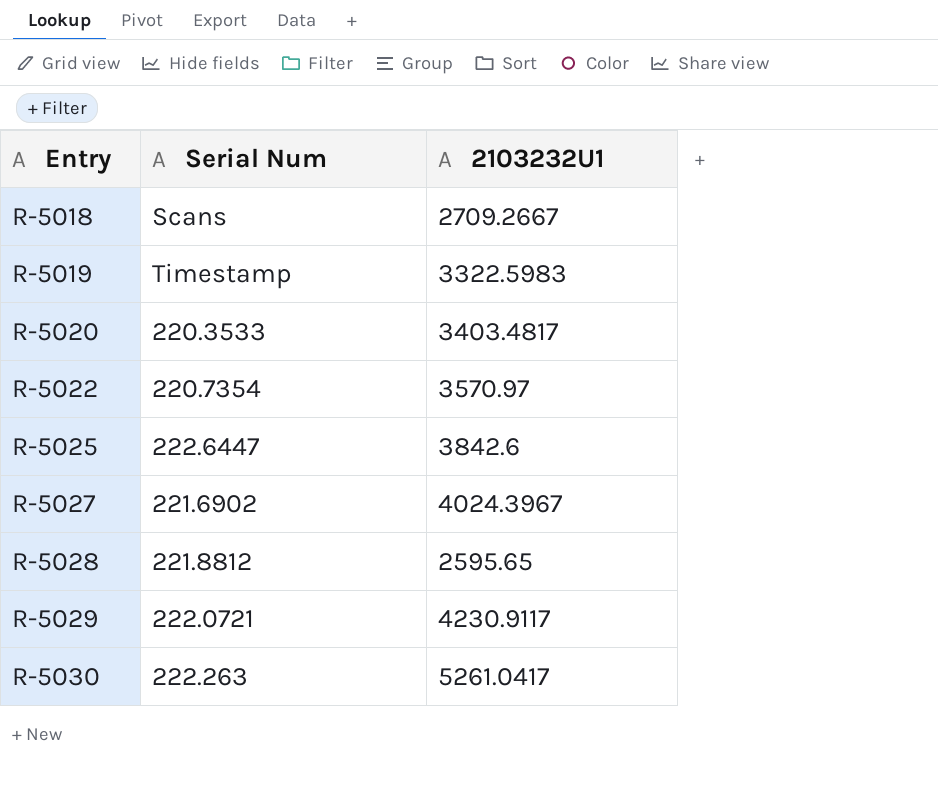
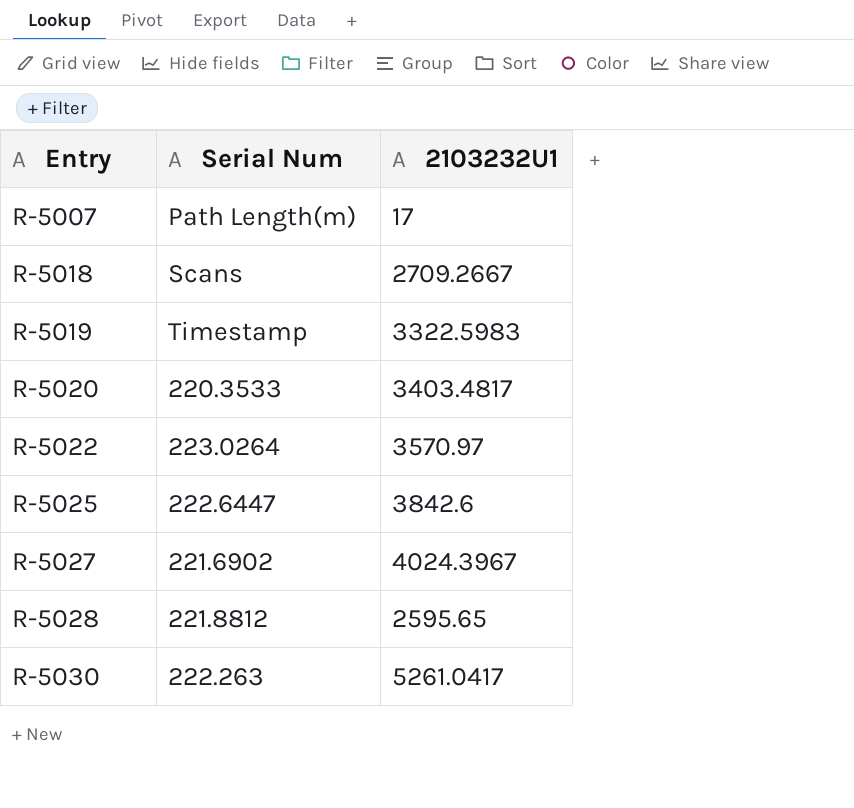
row R-5029: 222.0721 | 4230.9117 -> none
row R-5007: none -> Path Length(m) | 17
R-5022 | Serial Num: 220.7354 -> 223.0264

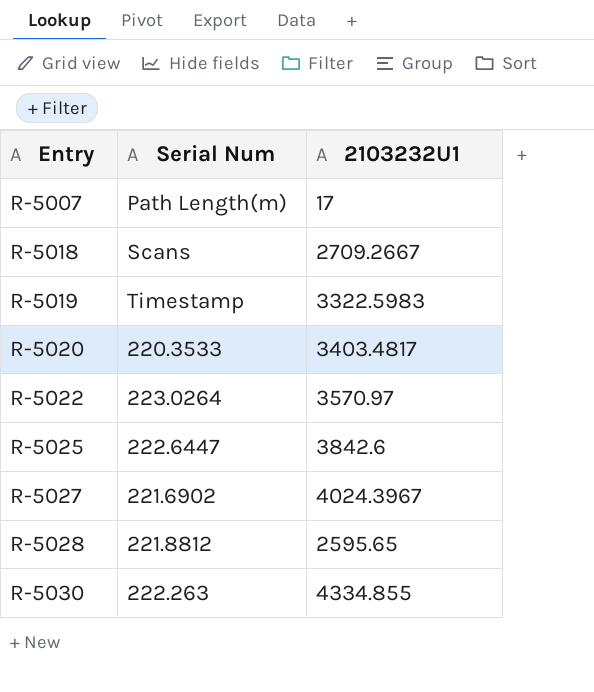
R-5030 | 2103232U1: 5261.0417 -> 4334.855

